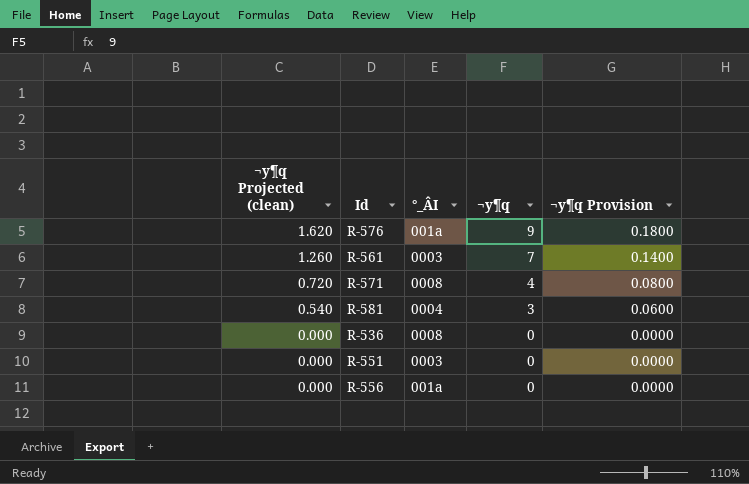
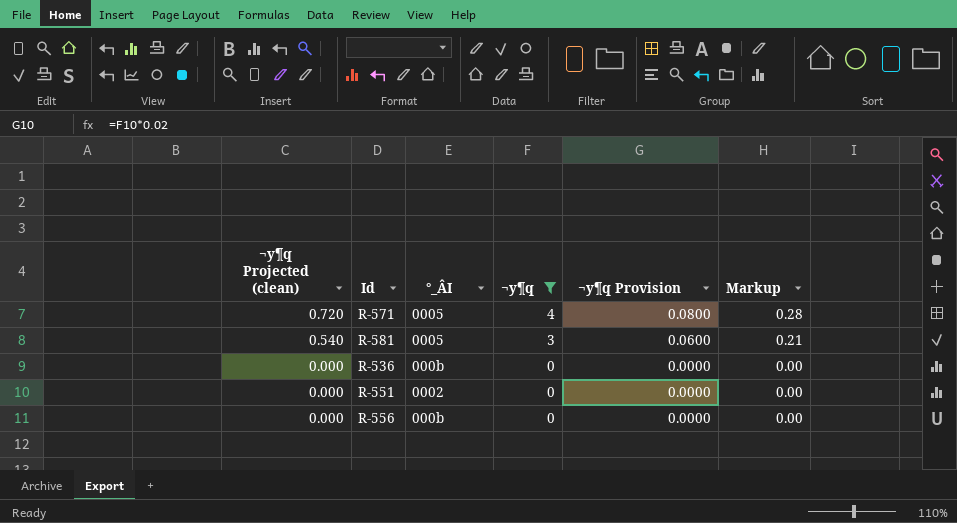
filter: none -> ¬y¶q <= 4
column Markup | formula: none -> [¬y¶q] * 0.07
R-571 | °_ÂI: 0008 -> 0005
R-581 | °_ÂI: 0004 -> 0005
R-536 | °_ÂI: 0008 -> 000b
R-551 | °_ÂI: 0003 -> 0002
R-556 | °_ÂI: 001a -> 000b

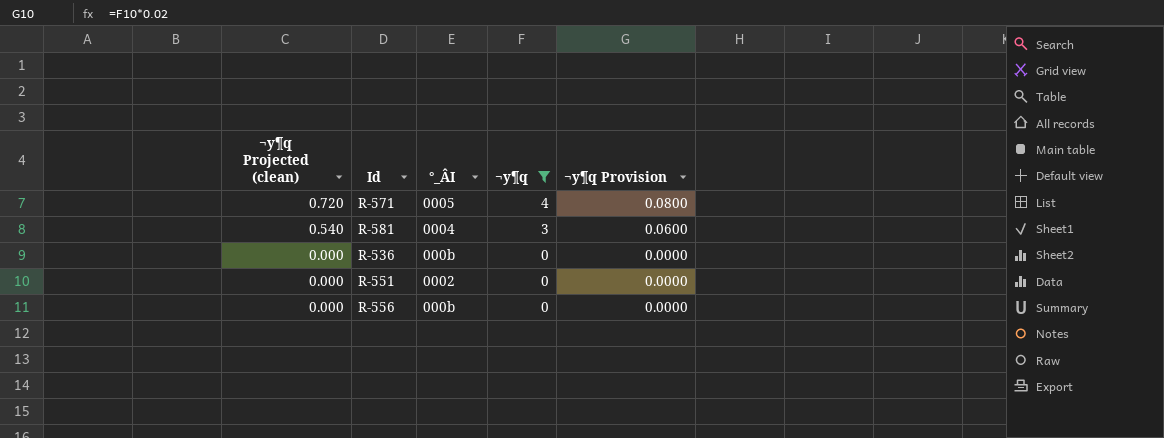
column Markup | formula: [¬y¶q] * 0.07 -> none
R-581 | °_ÂI: 0005 -> 0004

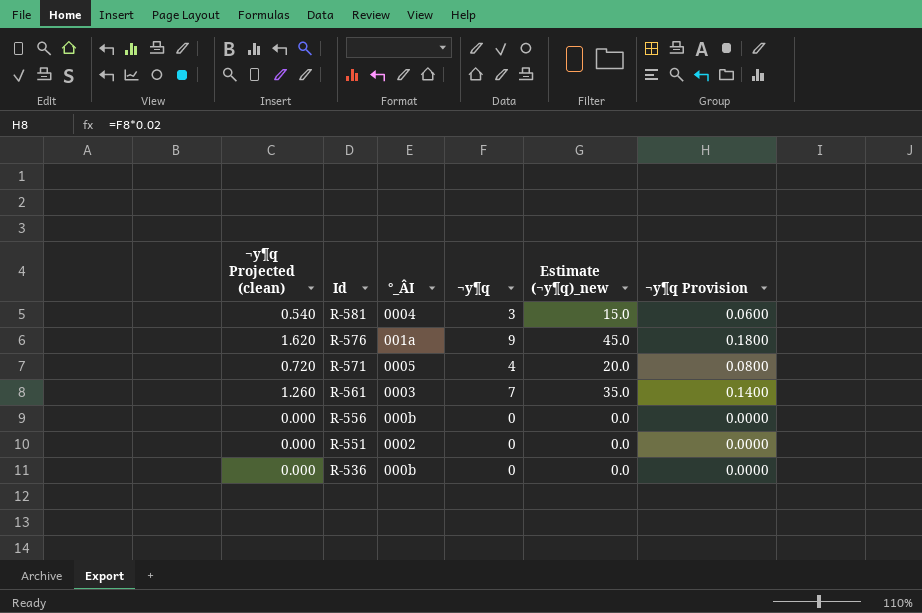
filter: ¬y¶q <= 4 -> none
row order: ¬y¶q Projected (clean) descending -> Id descending
column Estimate (¬y¶q)_new | formula: none -> [¬y¶q] * 5

